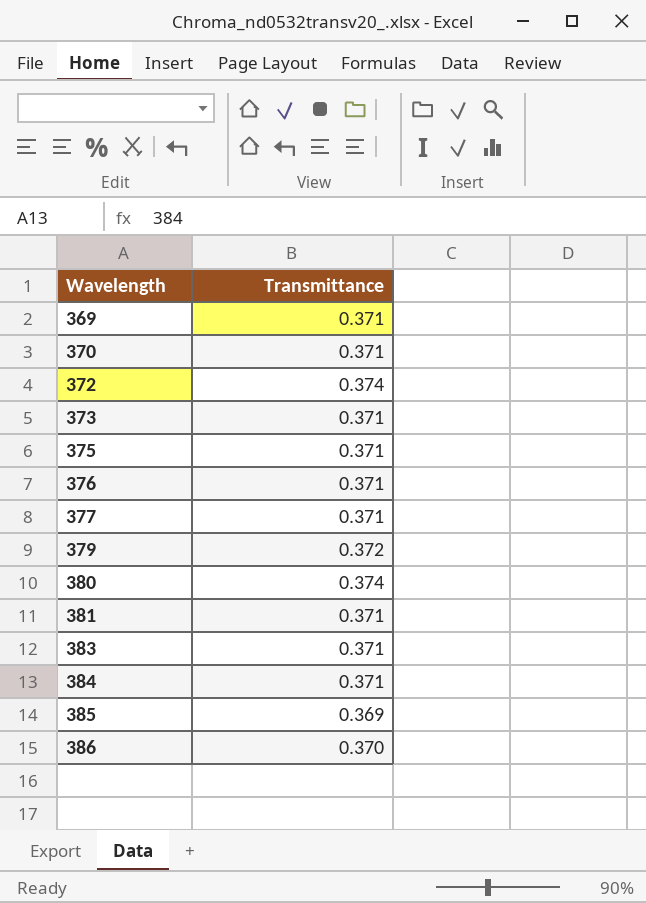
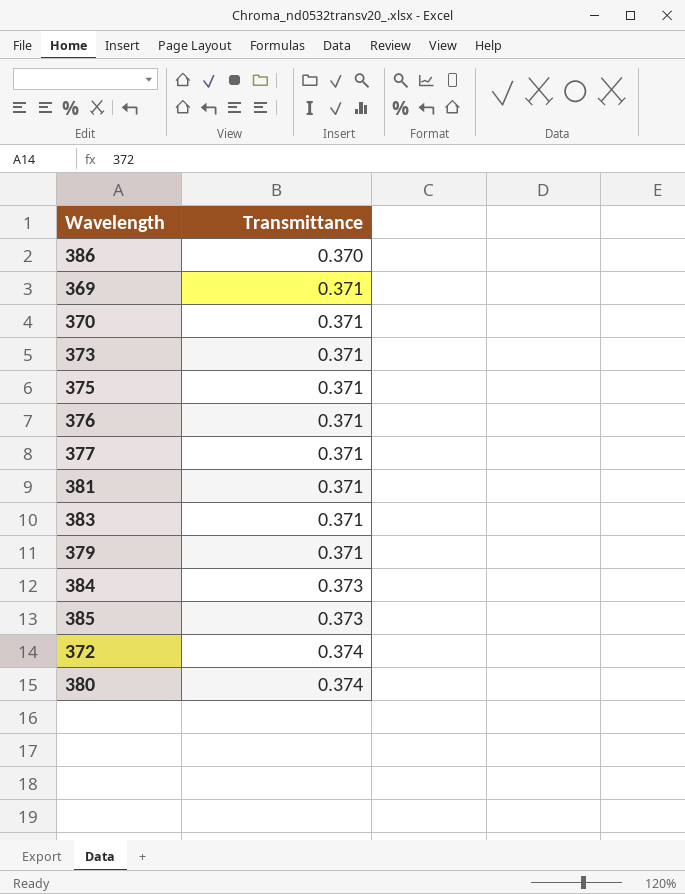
row order: Wavelength ascending -> Transmittance ascending
379 | Transmittance: 0.372 -> 0.371
384 | Transmittance: 0.371 -> 0.373
385 | Transmittance: 0.369 -> 0.373

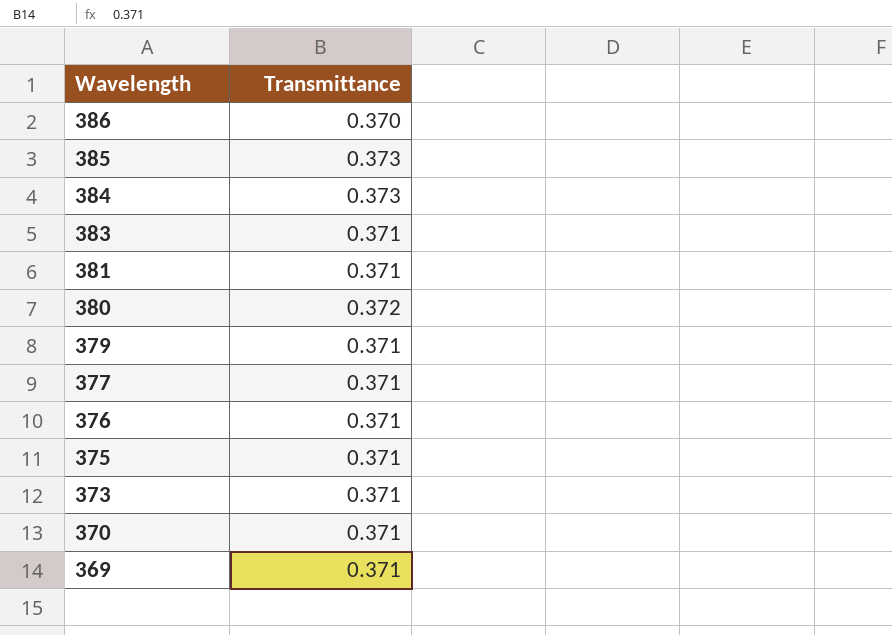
row order: Transmittance ascending -> Wavelength descending
row 372: 0.374 -> none
380 | Transmittance: 0.374 -> 0.372

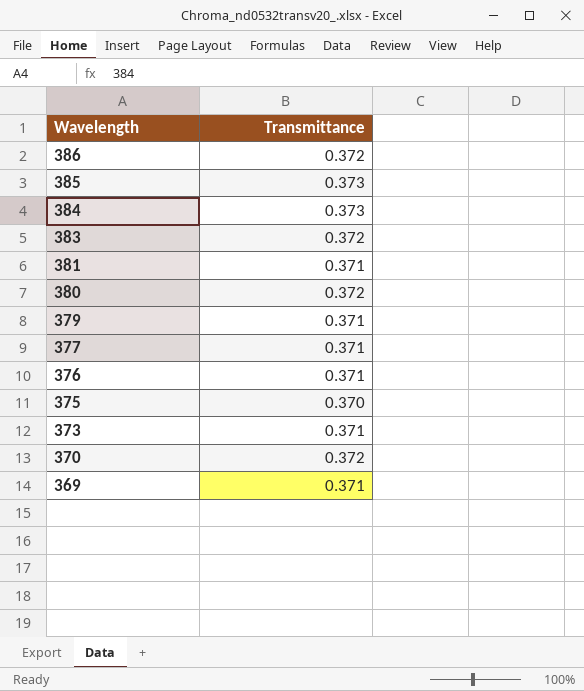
386 | Transmittance: 0.370 -> 0.372
383 | Transmittance: 0.371 -> 0.372
375 | Transmittance: 0.371 -> 0.370
370 | Transmittance: 0.371 -> 0.372

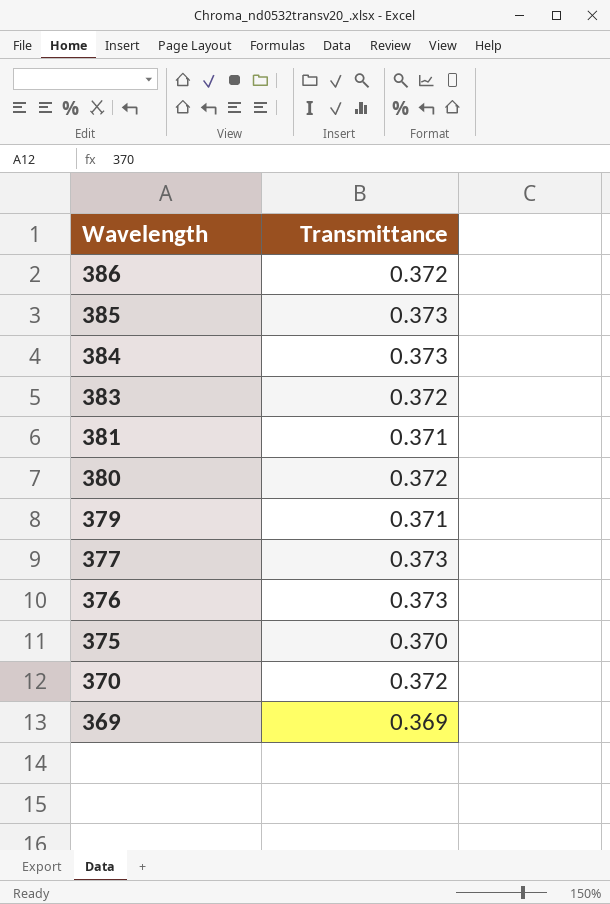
row 373: 0.371 -> none
377 | Transmittance: 0.371 -> 0.373
376 | Transmittance: 0.371 -> 0.373
369 | Transmittance: 0.371 -> 0.369

